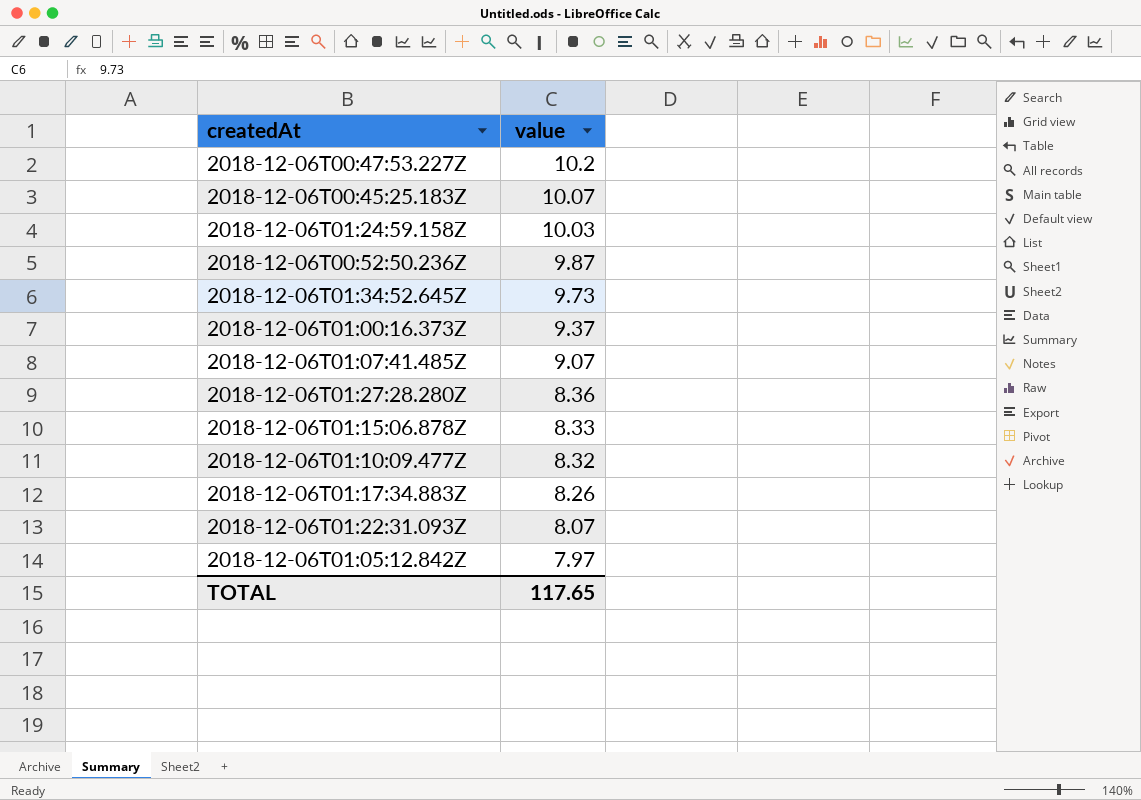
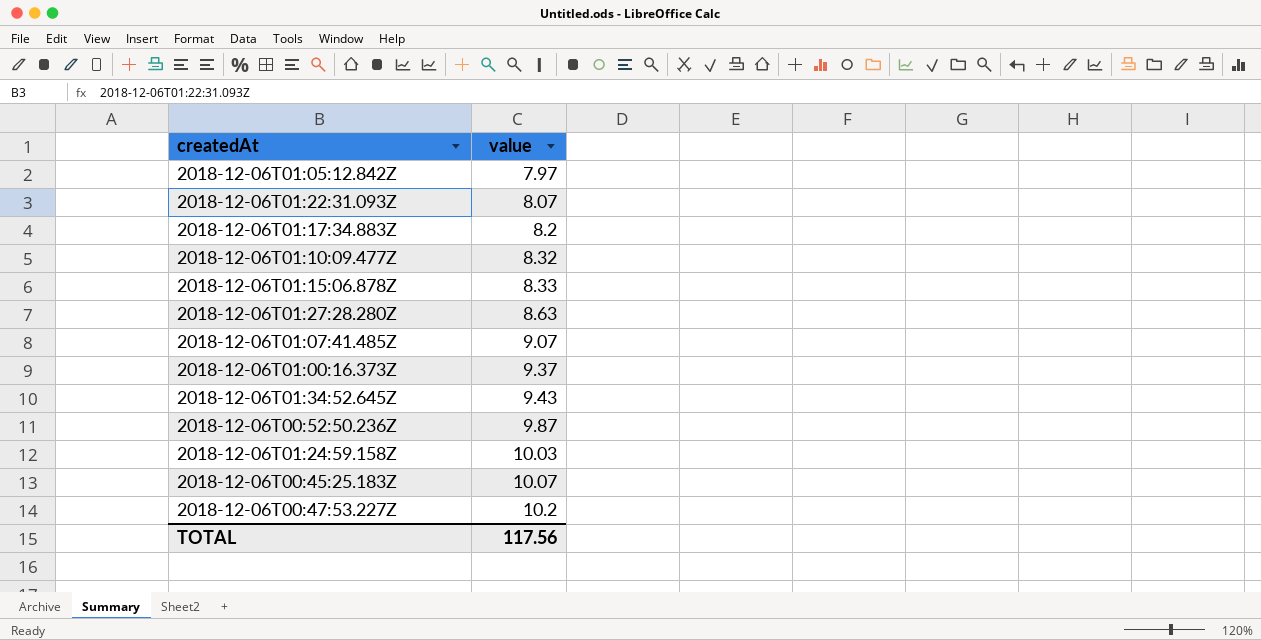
row order: value descending -> value ascending
2018-12-06T01:17:34.883Z | value: 8.26 -> 8.2
2018-12-06T01:27:28.280Z | value: 8.36 -> 8.63
2018-12-06T01:34:52.645Z | value: 9.73 -> 9.43
TOTAL | value: 117.65 -> 117.56

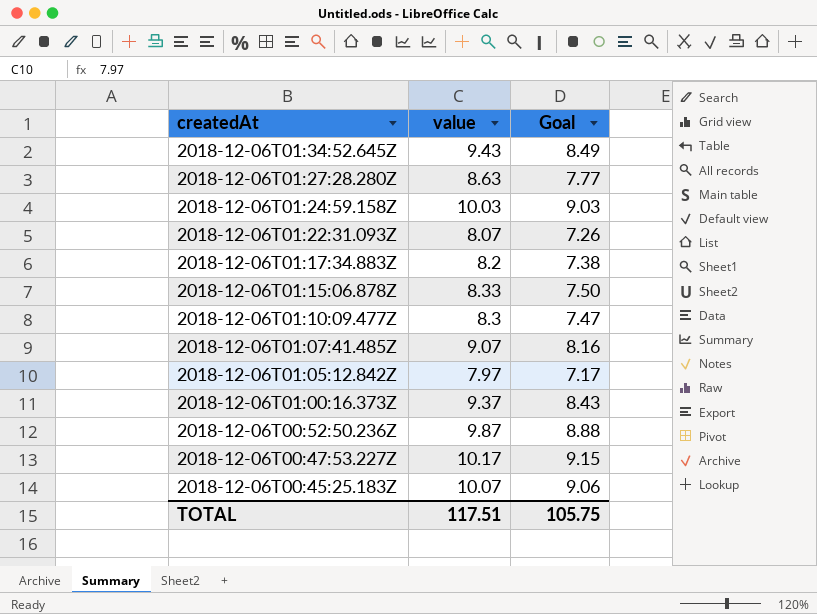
row order: value ascending -> createdAt descending
column Goal | formula: none -> [value] * 0.9
2018-12-06T01:10:09.477Z | value: 8.32 -> 8.3
2018-12-06T00:47:53.227Z | value: 10.2 -> 10.17
TOTAL | value: 117.56 -> 117.51

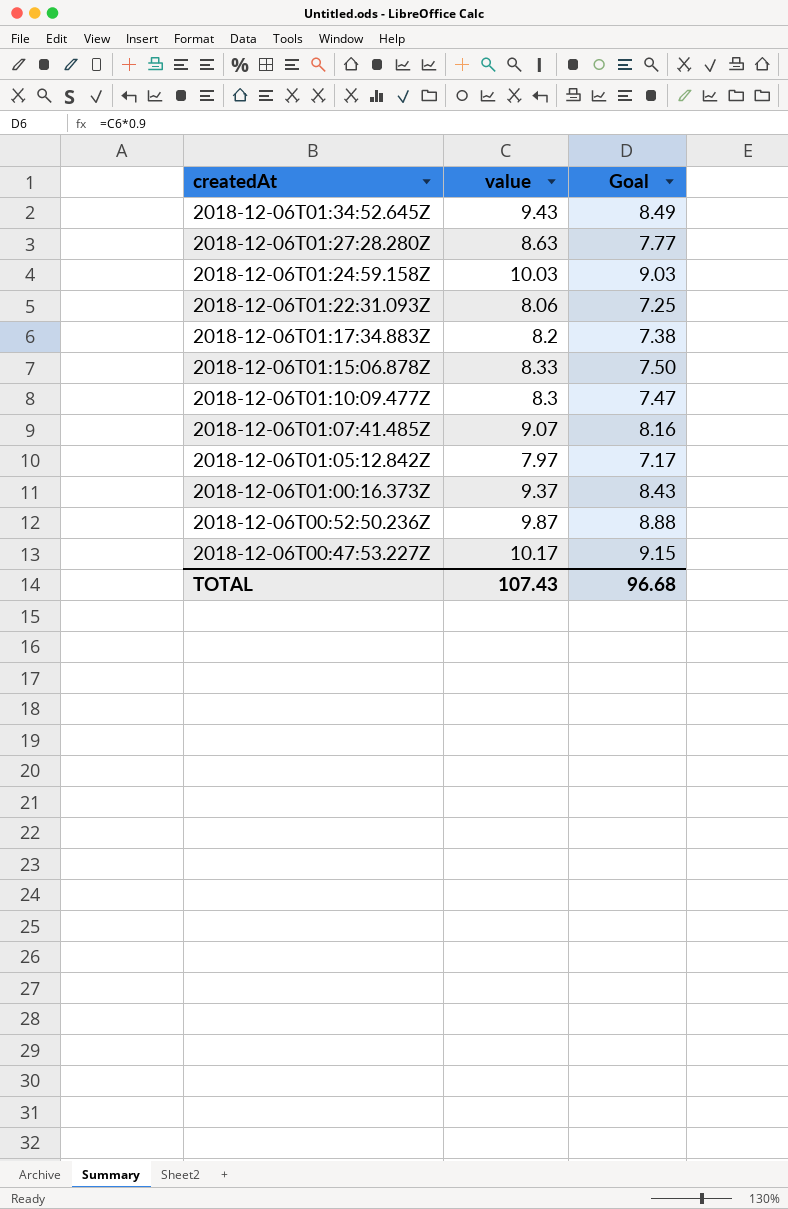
row 2018-12-06T00:45:25.183Z: 10.07 | 9.06 -> none
2018-12-06T01:22:31.093Z | value: 8.07 -> 8.06
2018-12-06T01:22:31.093Z | Goal: 7.26 -> 7.25
TOTAL | value: 117.51 -> 107.43
TOTAL | Goal: 105.75 -> 96.68

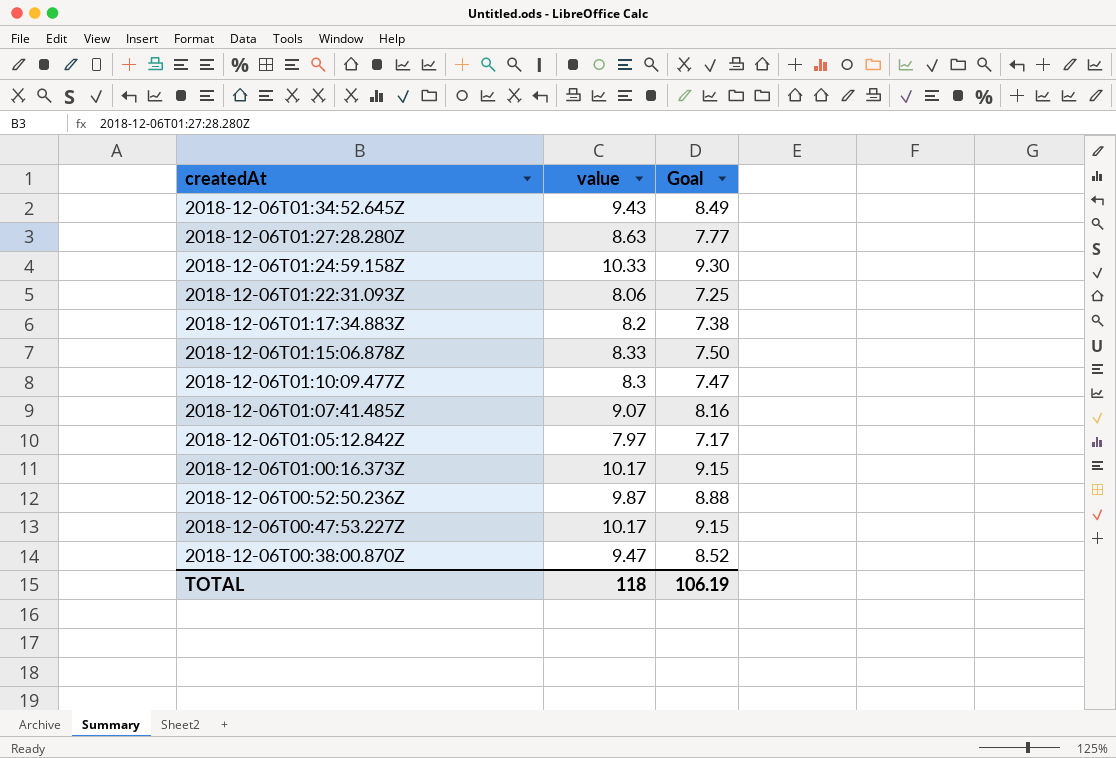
2018-12-06T01:24:59.158Z | value: 10.03 -> 10.33
2018-12-06T01:24:59.158Z | Goal: 9.03 -> 9.30
2018-12-06T01:00:16.373Z | value: 9.37 -> 10.17
2018-12-06T01:00:16.373Z | Goal: 8.43 -> 9.15
row 2018-12-06T00:38:00.870Z: none -> 9.47 | 8.52
TOTAL | value: 107.43 -> 118
TOTAL | Goal: 96.68 -> 106.19

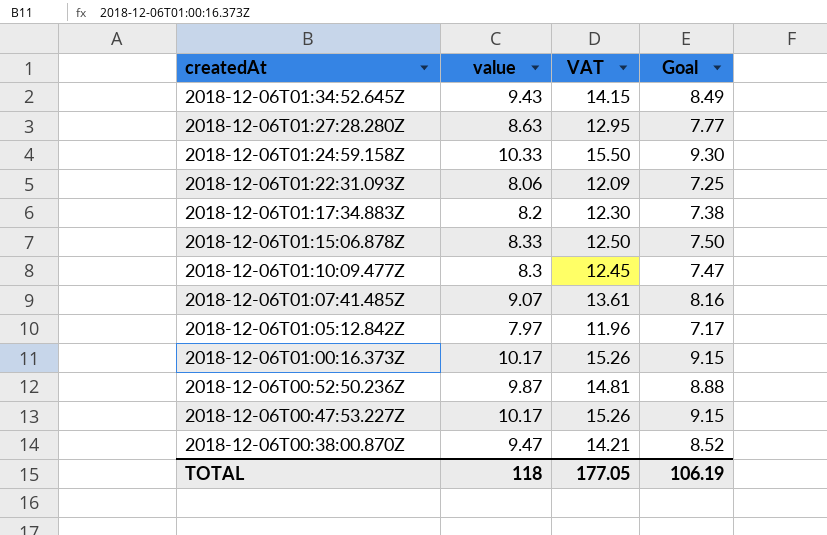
column VAT | formula: none -> [value] * 1.5

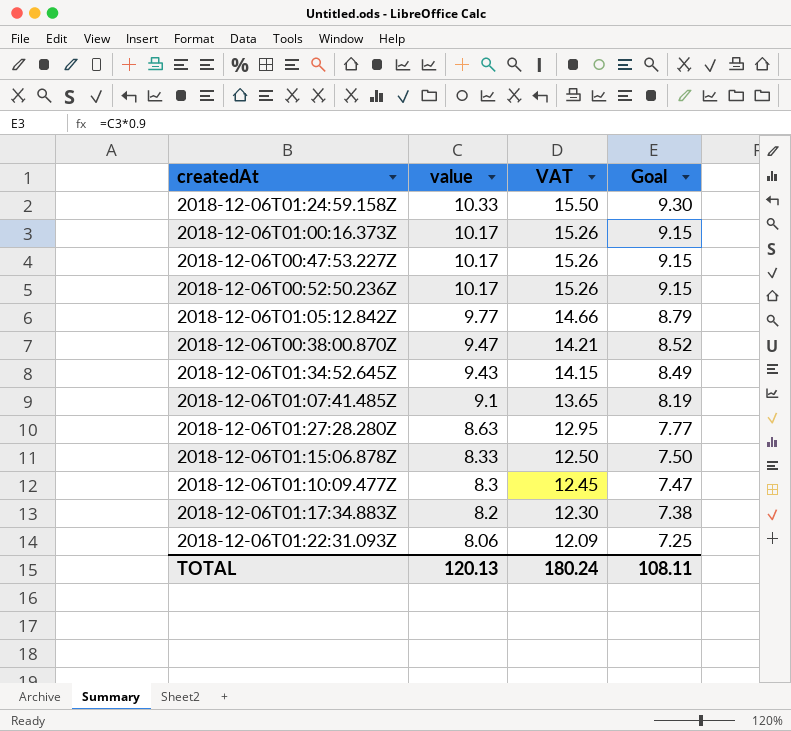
row order: createdAt descending -> value descending
2018-12-06T00:52:50.236Z | value: 9.87 -> 10.17
2018-12-06T00:52:50.236Z | VAT: 14.81 -> 15.26
2018-12-06T00:52:50.236Z | Goal: 8.88 -> 9.15
2018-12-06T01:05:12.842Z | value: 7.97 -> 9.77
2018-12-06T01:05:12.842Z | VAT: 11.96 -> 14.66
2018-12-06T01:05:12.842Z | Goal: 7.17 -> 8.79
2018-12-06T01:07:41.485Z | value: 9.07 -> 9.1
2018-12-06T01:07:41.485Z | VAT: 13.61 -> 13.65
2018-12-06T01:07:41.485Z | Goal: 8.16 -> 8.19
TOTAL | value: 118 -> 120.13
TOTAL | VAT: 177.05 -> 180.24
TOTAL | Goal: 106.19 -> 108.11

